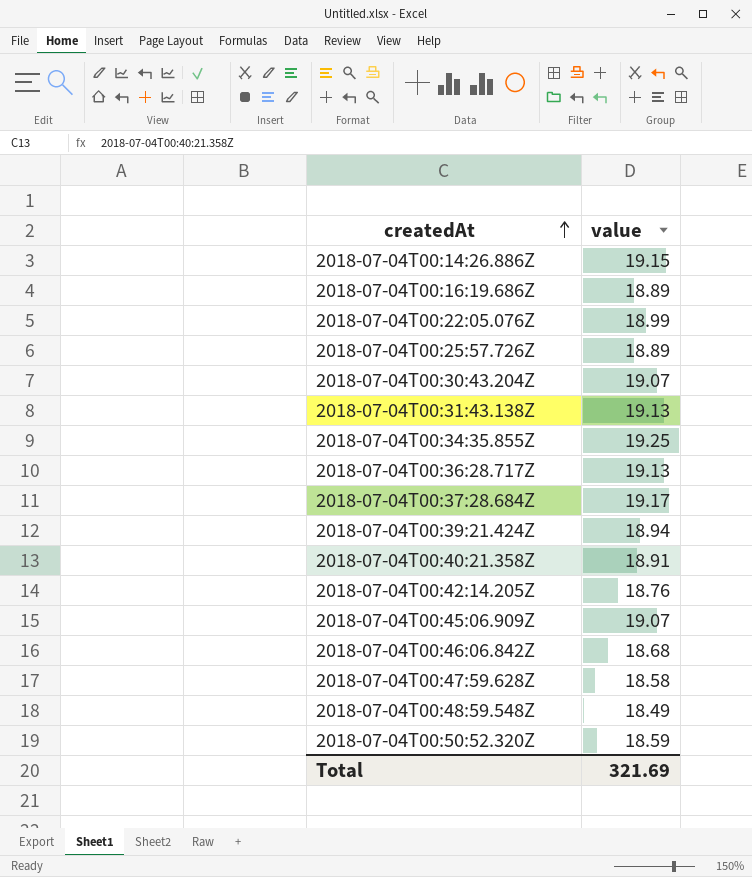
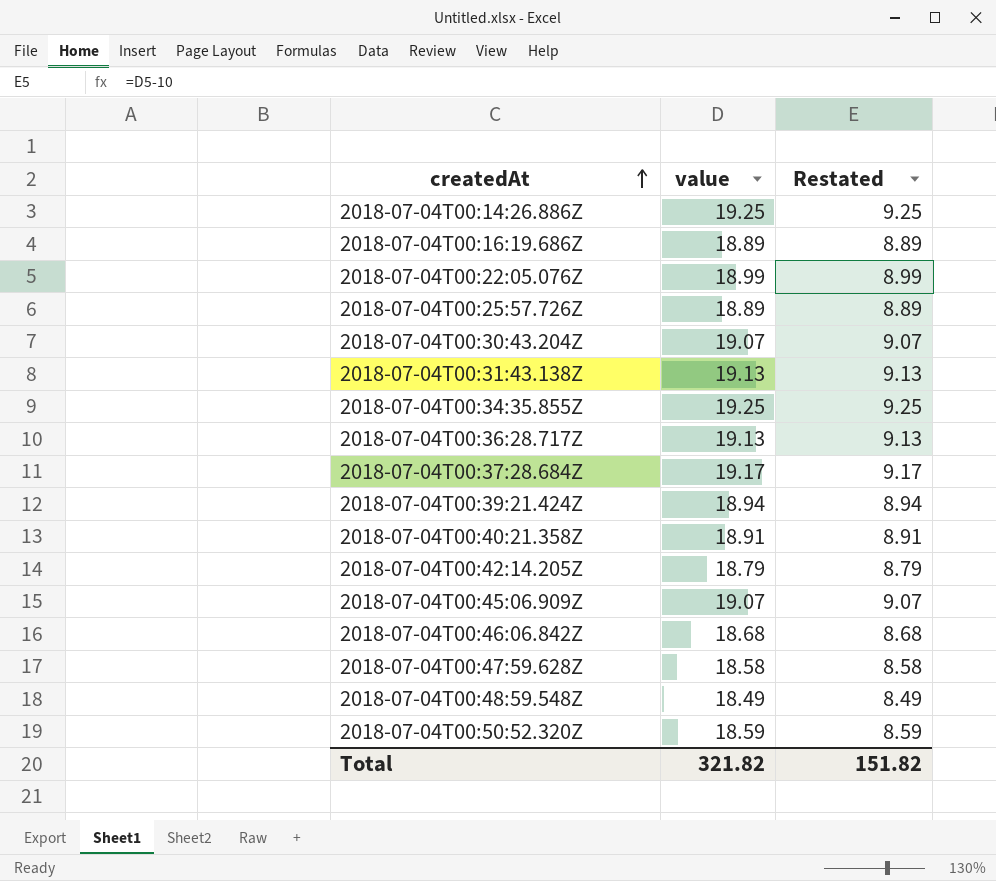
column Restated | formula: none -> [value] - 10
2018-07-04T00:14:26.886Z | value: 19.15 -> 19.25
2018-07-04T00:42:14.205Z | value: 18.76 -> 18.79
Total | value: 321.69 -> 321.82

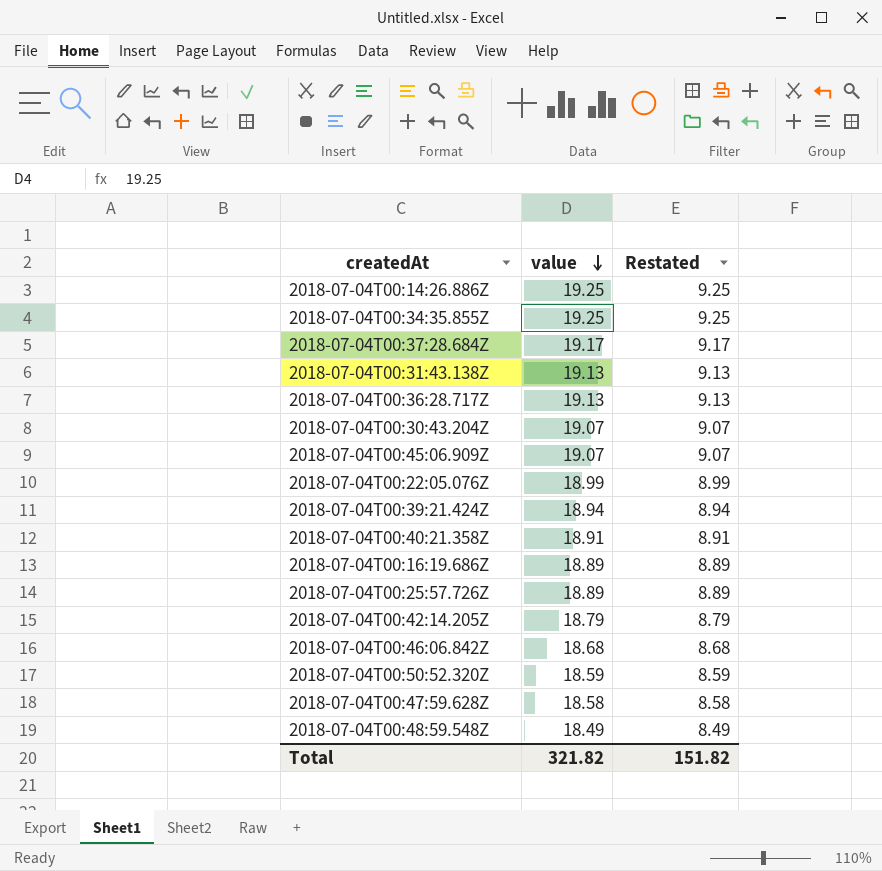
row order: createdAt ascending -> value descending

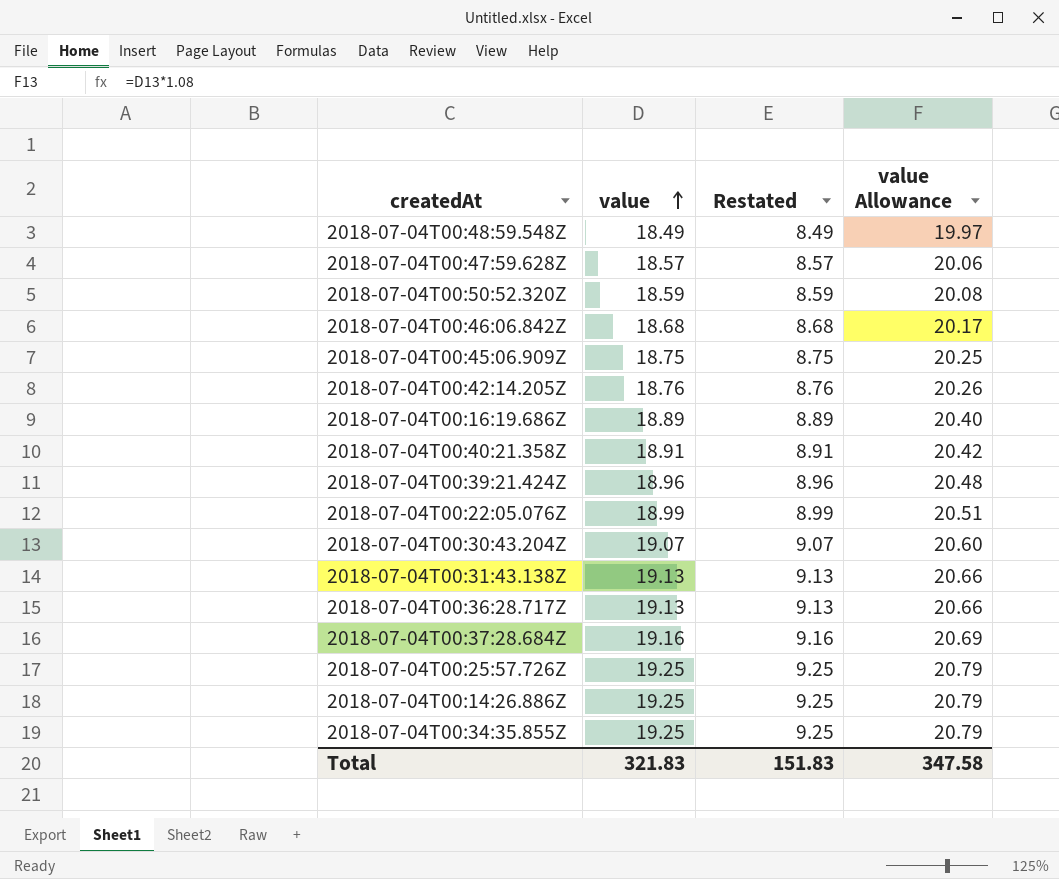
row order: value descending -> value ascending
column value Allowance | formula: none -> [value] * 1.08
2018-07-04T00:47:59.628Z | value: 18.58 -> 18.57
2018-07-04T00:47:59.628Z | Restated: 8.58 -> 8.57
2018-07-04T00:45:06.909Z | value: 19.07 -> 18.75
2018-07-04T00:45:06.909Z | Restated: 9.07 -> 8.75
2018-07-04T00:42:14.205Z | value: 18.79 -> 18.76
2018-07-04T00:42:14.205Z | Restated: 8.79 -> 8.76
2018-07-04T00:39:21.424Z | value: 18.94 -> 18.96
2018-07-04T00:39:21.424Z | Restated: 8.94 -> 8.96
2018-07-04T00:37:28.684Z | value: 19.17 -> 19.16
2018-07-04T00:37:28.684Z | Restated: 9.17 -> 9.16
2018-07-04T00:25:57.726Z | value: 18.89 -> 19.25
2018-07-04T00:25:57.726Z | Restated: 8.89 -> 9.25
Total | value: 321.82 -> 321.83
Total | Restated: 151.82 -> 151.83

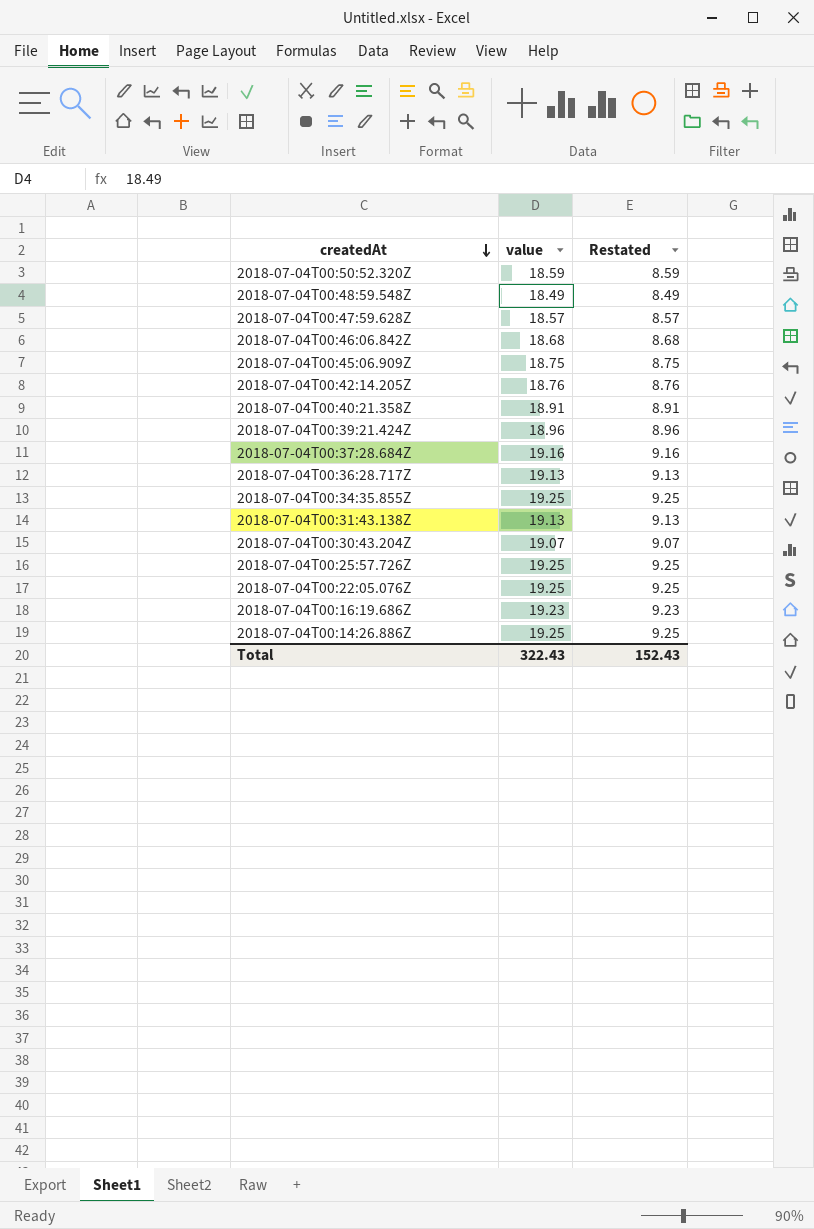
row order: value ascending -> createdAt descending
column value Allowance | formula: [value] * 1.08 -> none
2018-07-04T00:22:05.076Z | value: 18.99 -> 19.25
2018-07-04T00:22:05.076Z | Restated: 8.99 -> 9.25
2018-07-04T00:16:19.686Z | value: 18.89 -> 19.23
2018-07-04T00:16:19.686Z | Restated: 8.89 -> 9.23
Total | value: 321.83 -> 322.43
Total | Restated: 151.83 -> 152.43

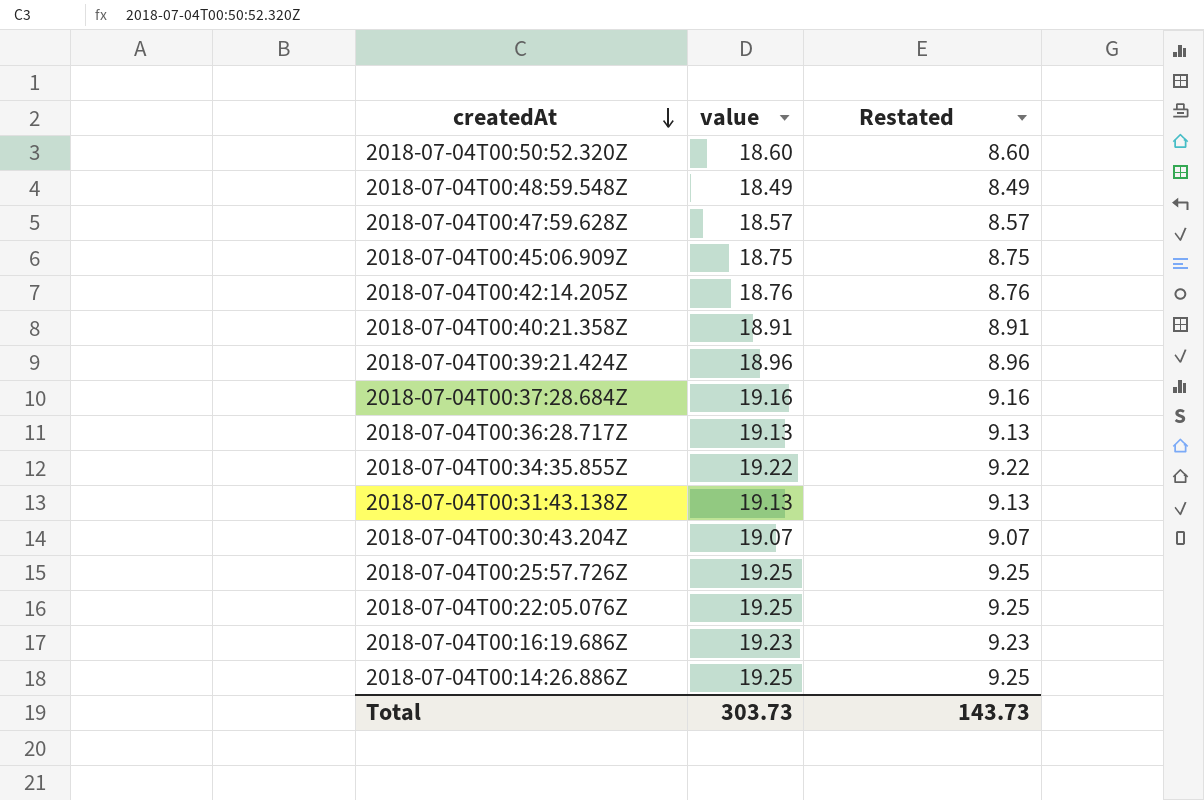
row 2018-07-04T00:46:06.842Z: 18.68 | 8.68 -> none
2018-07-04T00:50:52.320Z | value: 18.59 -> 18.60
2018-07-04T00:50:52.320Z | Restated: 8.59 -> 8.60
2018-07-04T00:34:35.855Z | value: 19.25 -> 19.22
2018-07-04T00:34:35.855Z | Restated: 9.25 -> 9.22
Total | value: 322.43 -> 303.73
Total | Restated: 152.43 -> 143.73

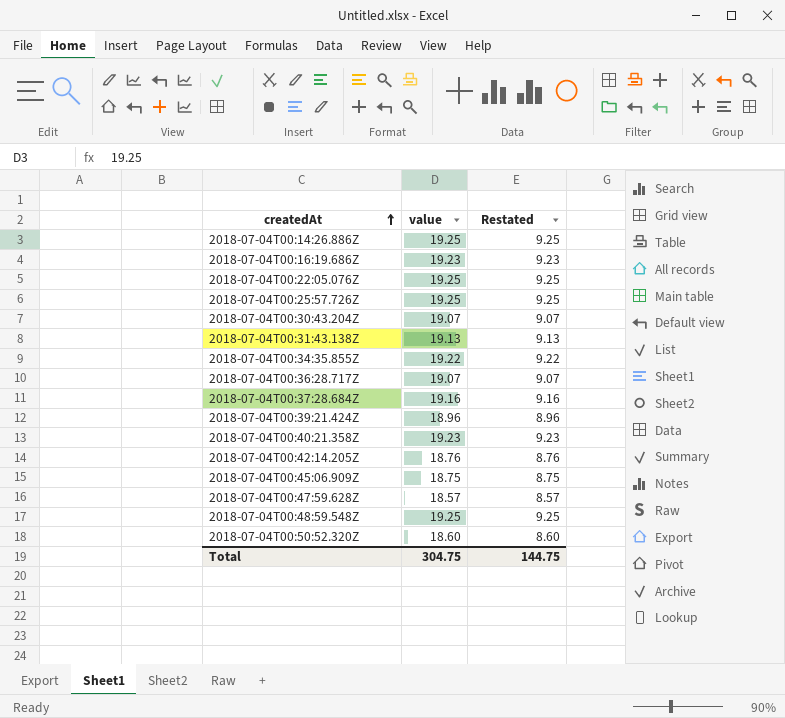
row order: createdAt descending -> createdAt ascending
2018-07-04T00:36:28.717Z | value: 19.13 -> 19.07
2018-07-04T00:36:28.717Z | Restated: 9.13 -> 9.07
2018-07-04T00:40:21.358Z | value: 18.91 -> 19.23
2018-07-04T00:40:21.358Z | Restated: 8.91 -> 9.23
2018-07-04T00:48:59.548Z | value: 18.49 -> 19.25
2018-07-04T00:48:59.548Z | Restated: 8.49 -> 9.25
Total | value: 303.73 -> 304.75
Total | Restated: 143.73 -> 144.75

